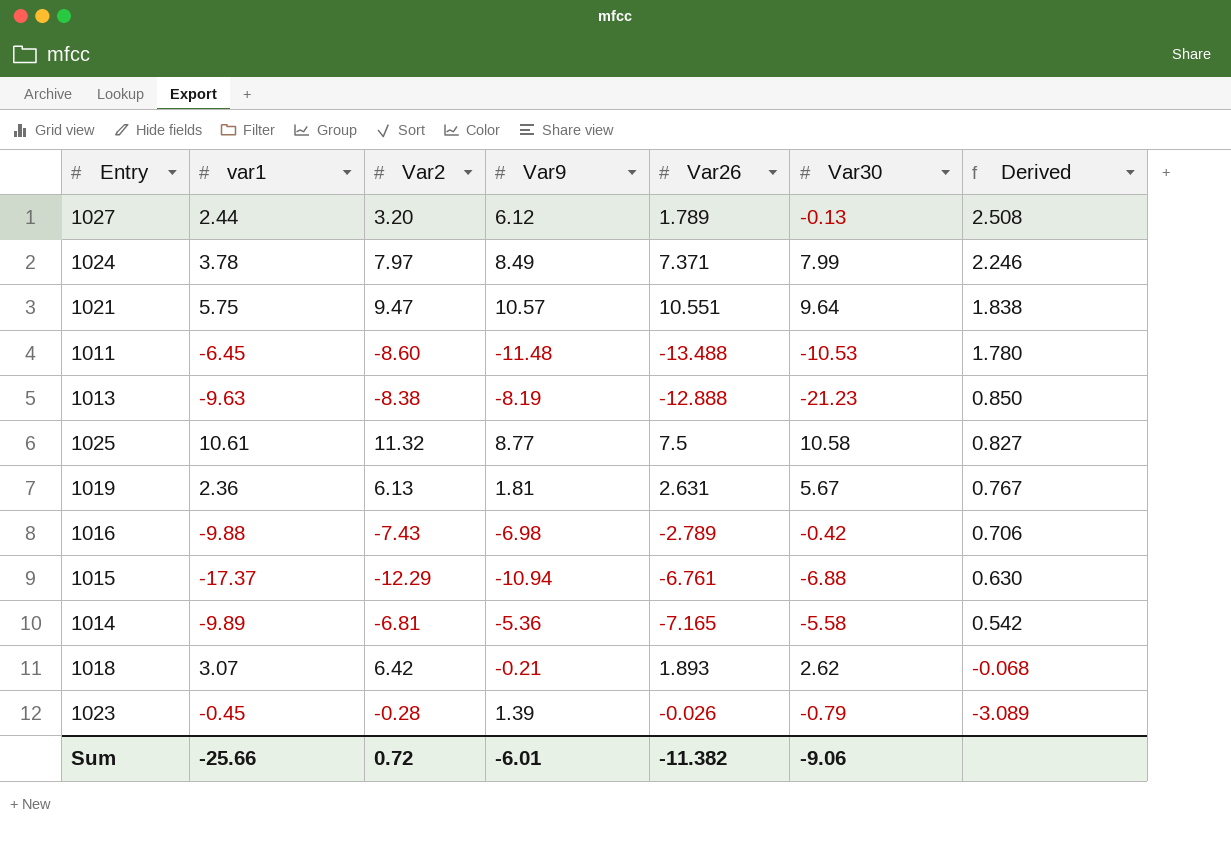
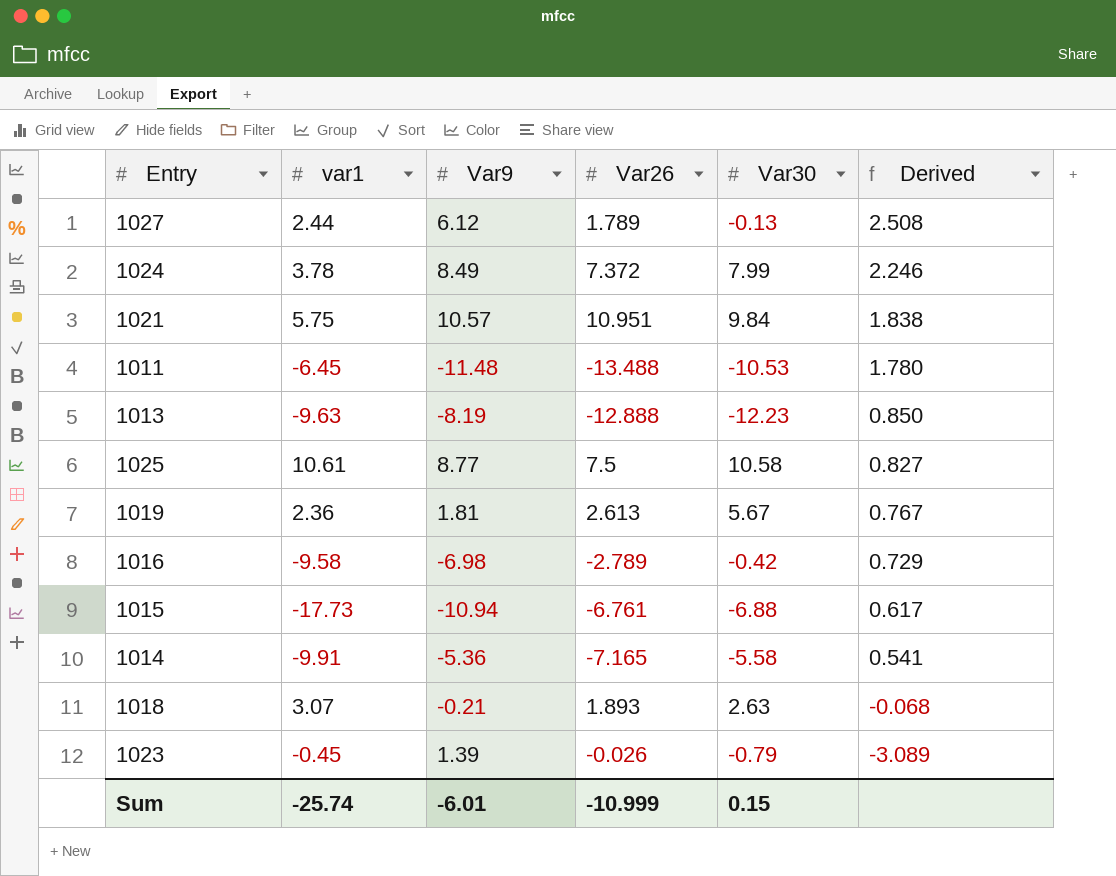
column Var2 | position: 3 -> none
1024 | Var26: 7.371 -> 7.372
1021 | Var26: 10.551 -> 10.951
1021 | Var30: 9.64 -> 9.84
1013 | Var30: -21.23 -> -12.23
1019 | Var26: 2.631 -> 2.613
1016 | var1: -9.88 -> -9.58
1016 | Derived: 0.706 -> 0.729
1015 | var1: -17.37 -> -17.73
1015 | Derived: 0.630 -> 0.617
1014 | var1: -9.89 -> -9.91
1014 | Derived: 0.542 -> 0.541
1018 | Var30: 2.62 -> 2.63
Sum | var1: -25.66 -> -25.74
Sum | Var26: -11.382 -> -10.999
Sum | Var30: -9.06 -> 0.15

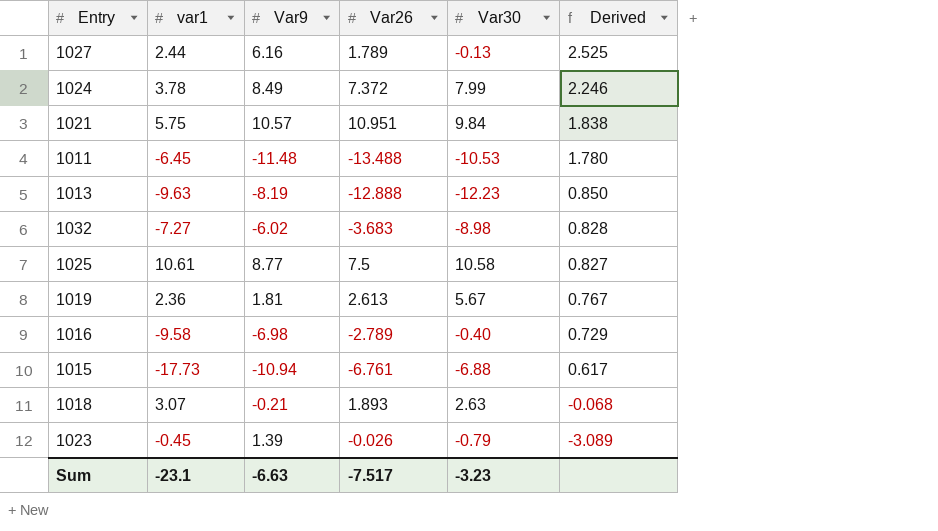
row 1014: -9.91 | -5.36 | -7.165 | -5.58 | 0.541 -> none
1027 | Var9: 6.12 -> 6.16
1027 | Derived: 2.508 -> 2.525
row 1032: none -> -7.27 | -6.02 | -3.683 | -8.98 | 0.828
1016 | Var30: -0.42 -> -0.40
Sum | var1: -25.74 -> -23.1
Sum | Var9: -6.01 -> -6.63
Sum | Var26: -10.999 -> -7.517
Sum | Var30: 0.15 -> -3.23

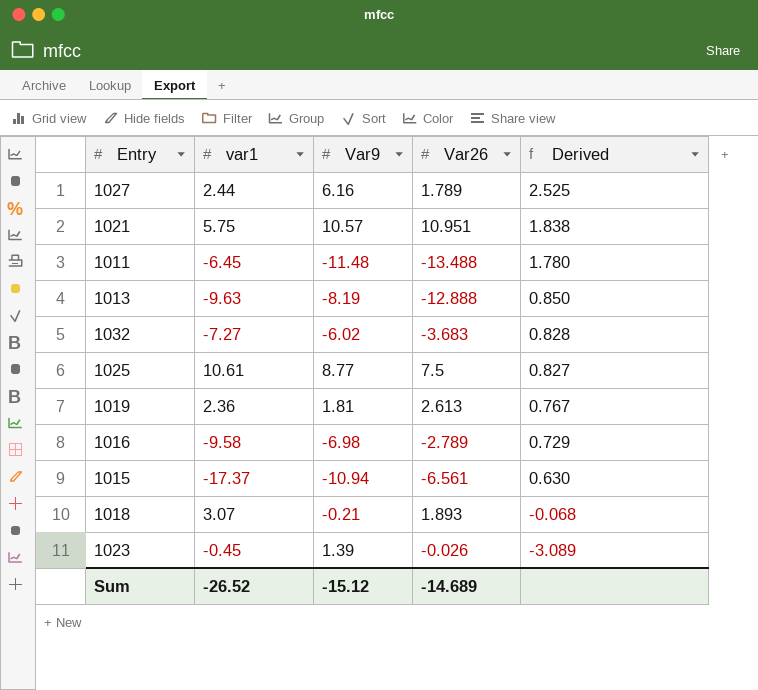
column Var30 | position: 5 -> none
row 1024: 3.78 | 8.49 | 7.372 | 7.99 | 2.246 -> none
1015 | var1: -17.73 -> -17.37
1015 | Var26: -6.761 -> -6.561
1015 | Derived: 0.617 -> 0.630
Sum | var1: -23.1 -> -26.52
Sum | Var9: -6.63 -> -15.12
Sum | Var26: -7.517 -> -14.689

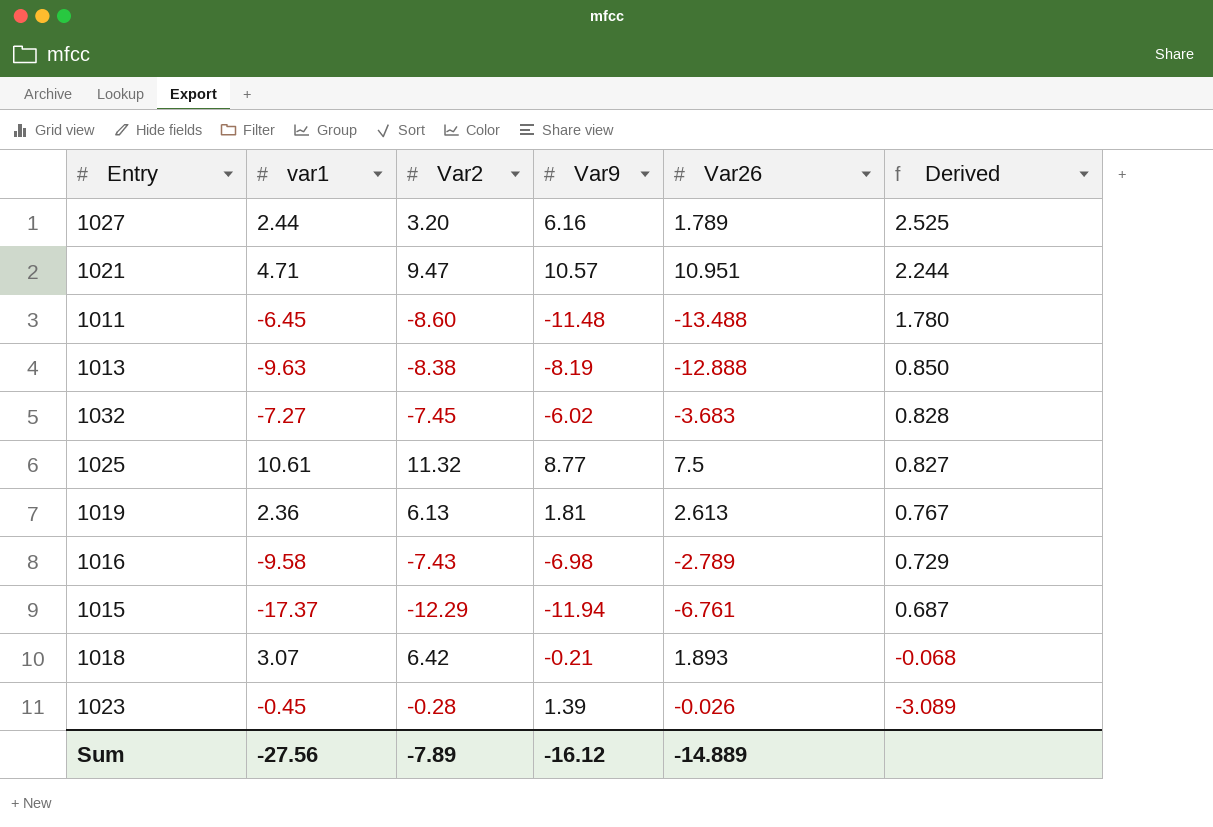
column Var2 | position: none -> 3
1021 | var1: 5.75 -> 4.71
1021 | Derived: 1.838 -> 2.244
1015 | Var9: -10.94 -> -11.94
1015 | Var26: -6.561 -> -6.761
1015 | Derived: 0.630 -> 0.687
Sum | var1: -26.52 -> -27.56
Sum | Var9: -15.12 -> -16.12
Sum | Var26: -14.689 -> -14.889

